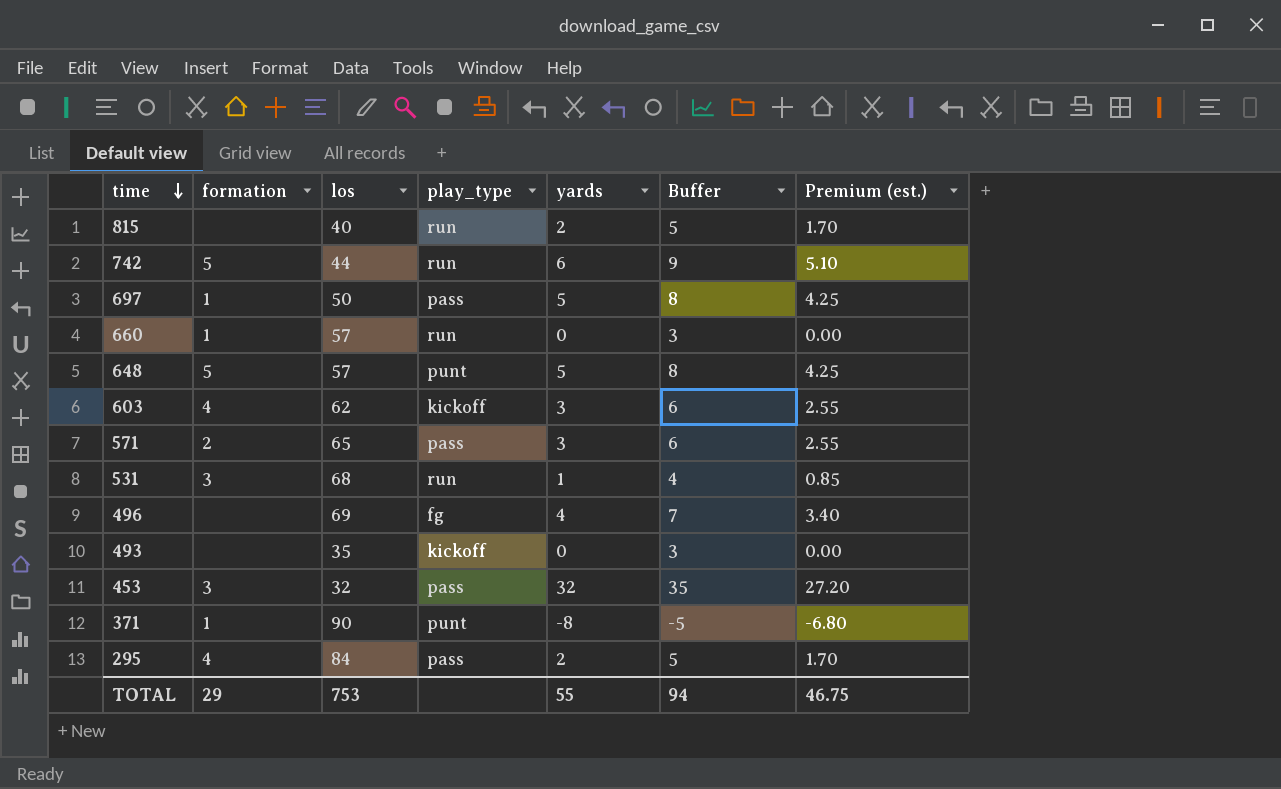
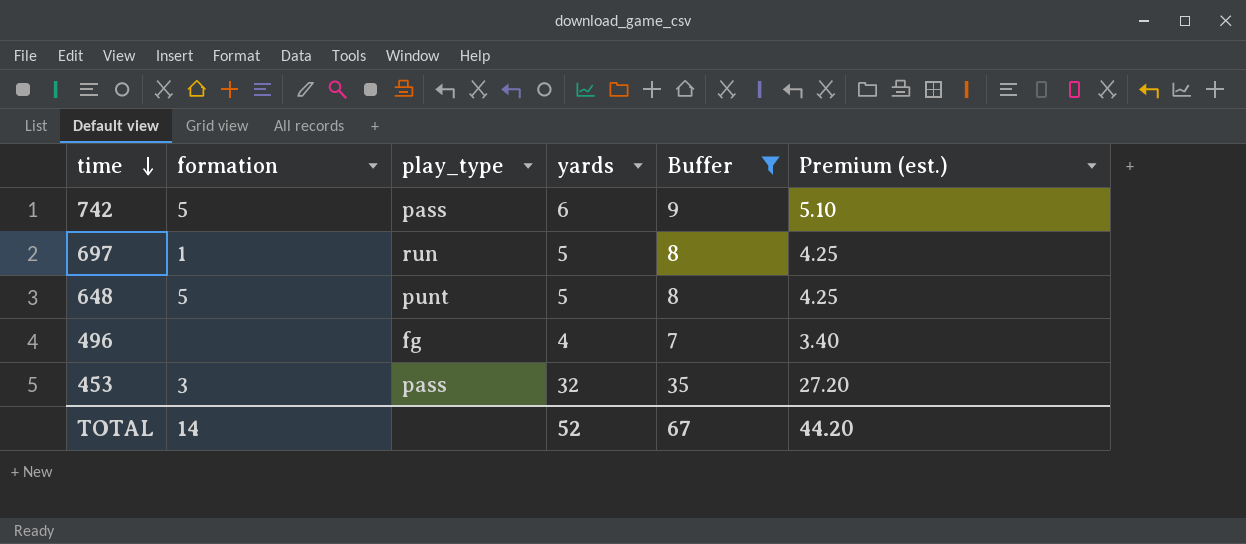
filter: none -> Buffer >= 7
column los | position: 3 -> none
742 | play_type: run -> pass
697 | play_type: pass -> run
TOTAL | formation: 29 -> 14
TOTAL | yards: 55 -> 52
TOTAL | Buffer: 94 -> 67
TOTAL | Premium (est.): 46.75 -> 44.20

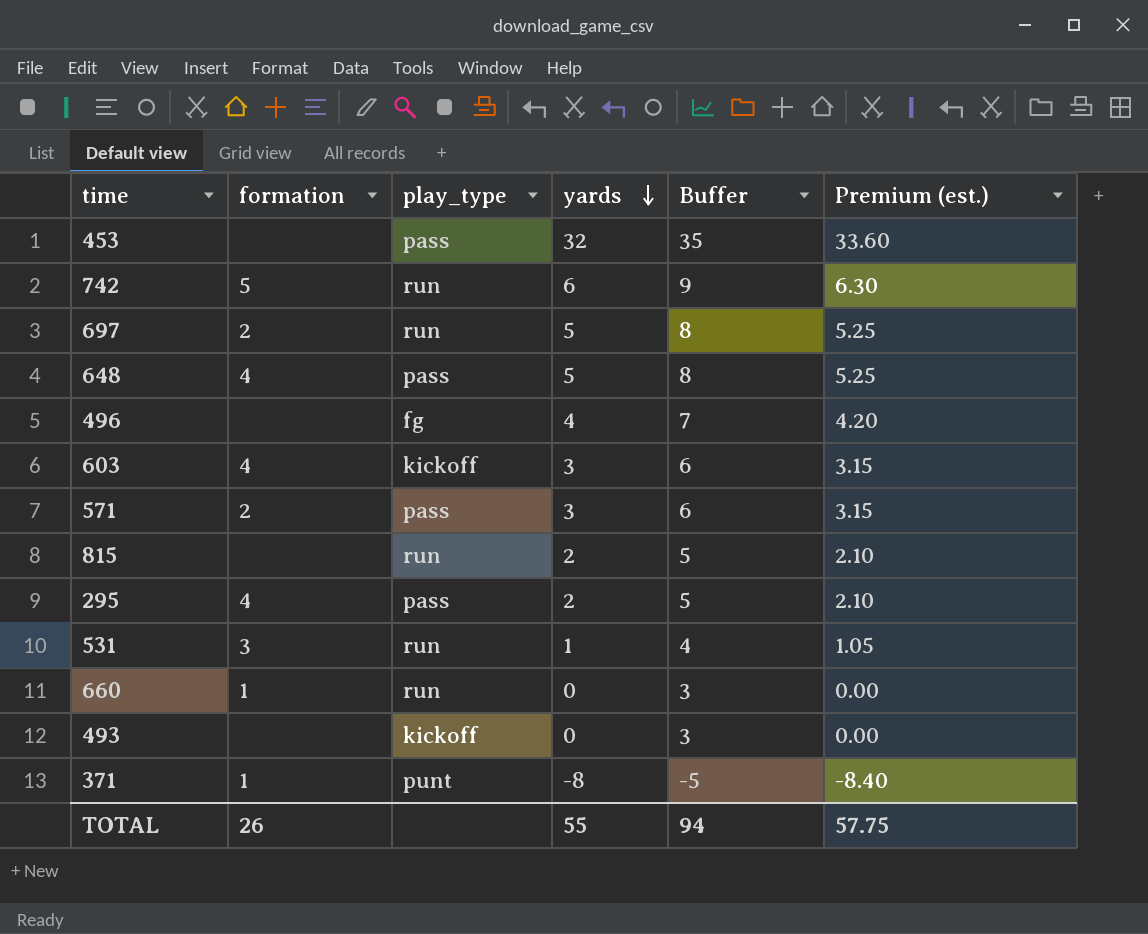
filter: Buffer >= 7 -> none
row order: time descending -> yards descending
column Premium (est.) | formula: [yards] * 0.85 -> [yards] * 1.05
453 | formation: 3 -> none
742 | play_type: pass -> run
697 | formation: 1 -> 2
648 | formation: 5 -> 4
648 | play_type: punt -> pass
TOTAL | formation: 14 -> 26
TOTAL | yards: 52 -> 55
TOTAL | Buffer: 67 -> 94
TOTAL | Premium (est.): 44.20 -> 57.75

